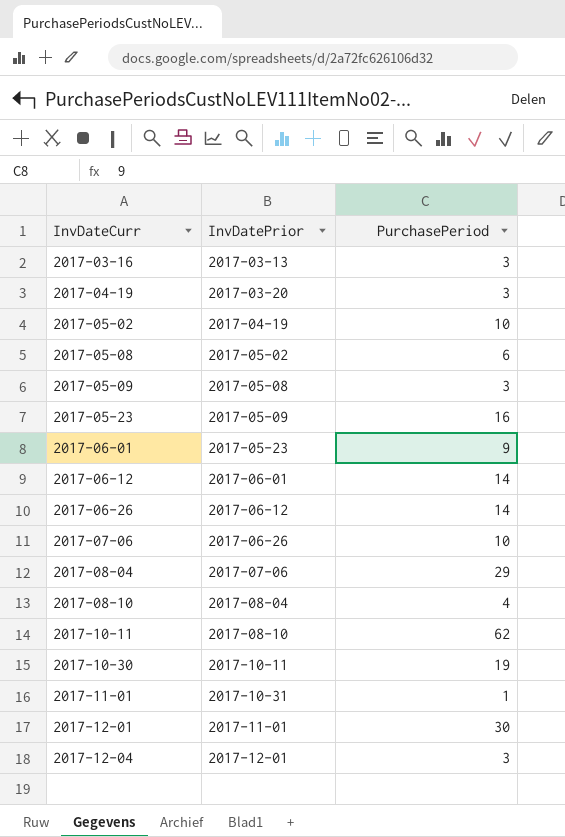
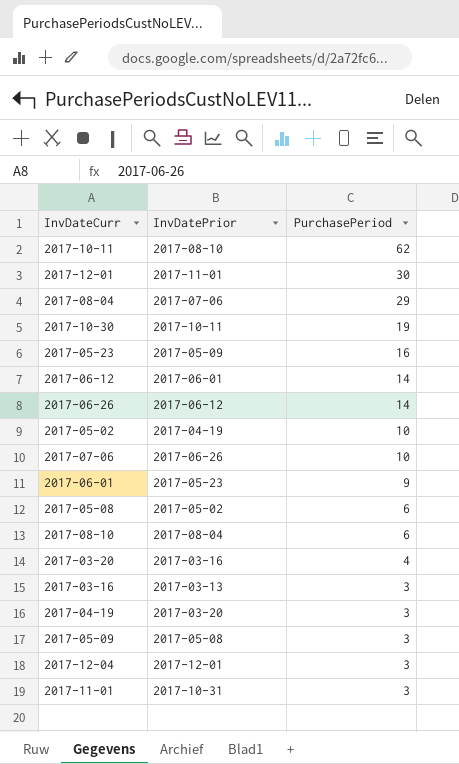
row order: InvDateCurr ascending -> PurchasePeriod descending
2017-08-10 | PurchasePeriod: 4 -> 6
row 2017-03-20: none -> 2017-03-16 | 4
2017-11-01 | PurchasePeriod: 1 -> 3

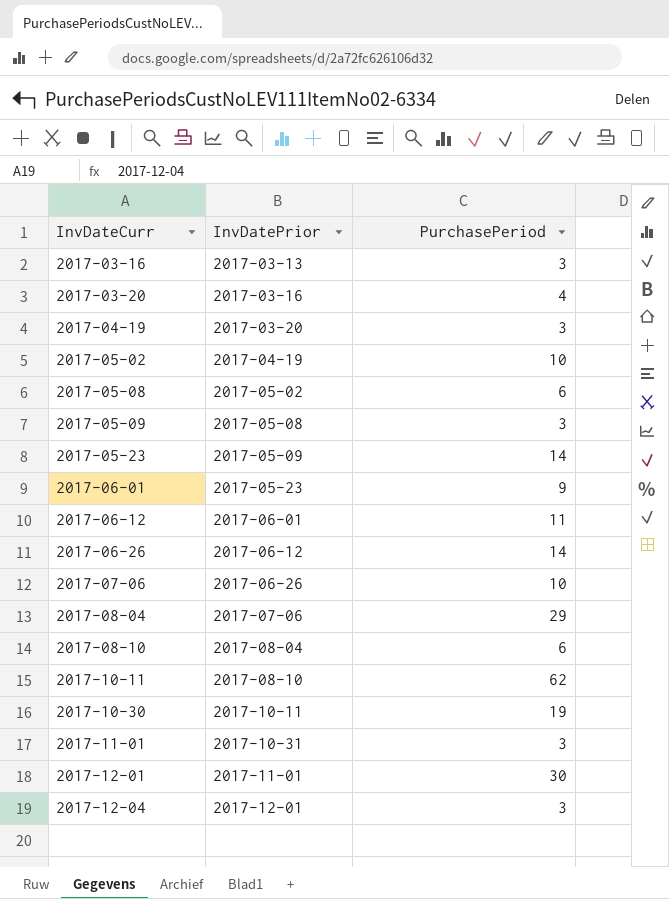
row order: PurchasePeriod descending -> InvDateCurr ascending
2017-05-23 | PurchasePeriod: 16 -> 14
2017-06-12 | PurchasePeriod: 14 -> 11

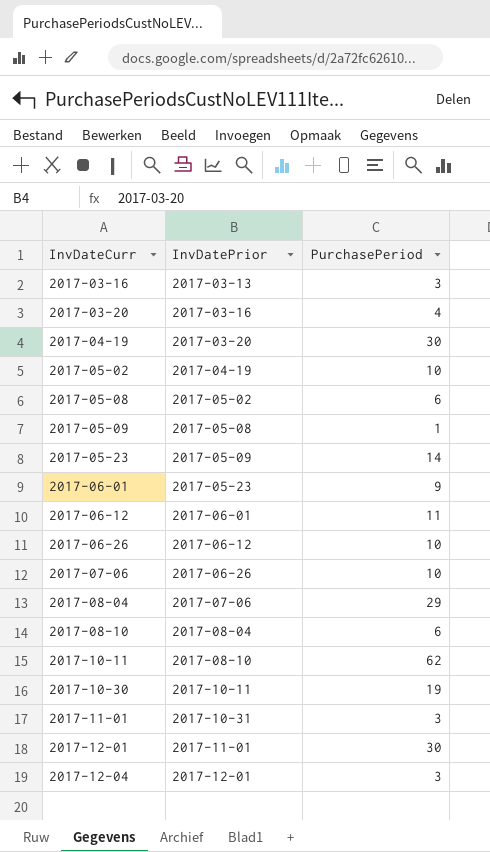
2017-04-19 | PurchasePeriod: 3 -> 30
2017-05-09 | PurchasePeriod: 3 -> 1
2017-06-26 | PurchasePeriod: 14 -> 10

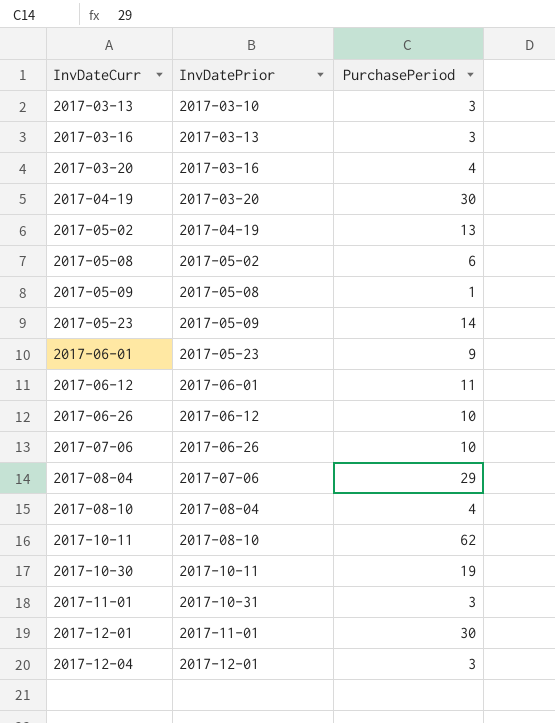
row 2017-03-13: none -> 2017-03-10 | 3
2017-05-02 | PurchasePeriod: 10 -> 13
2017-08-10 | PurchasePeriod: 6 -> 4

